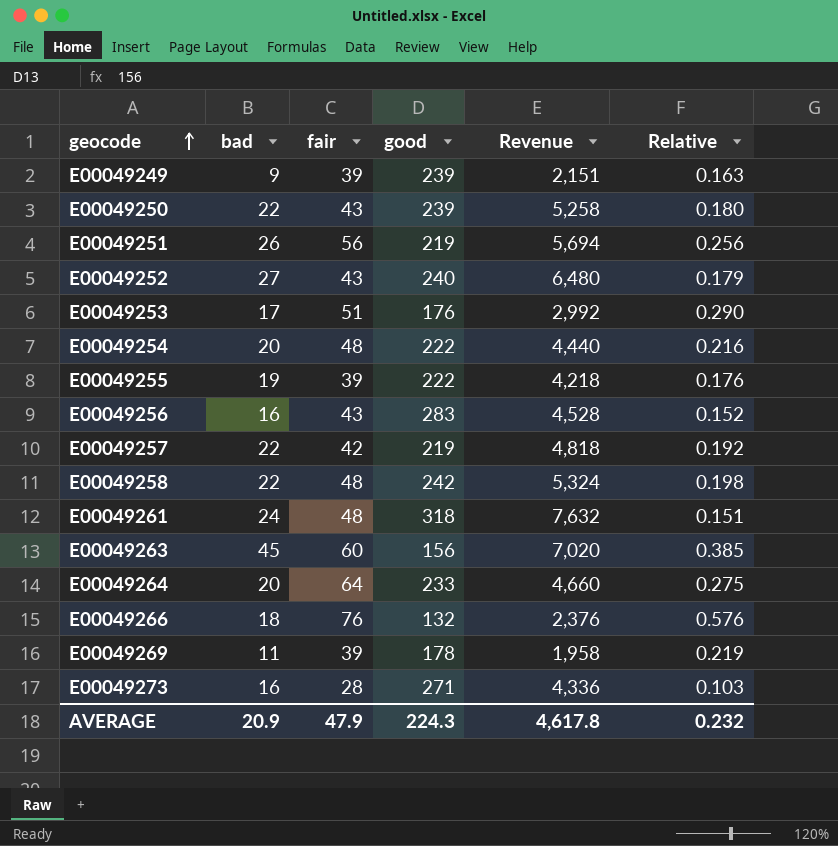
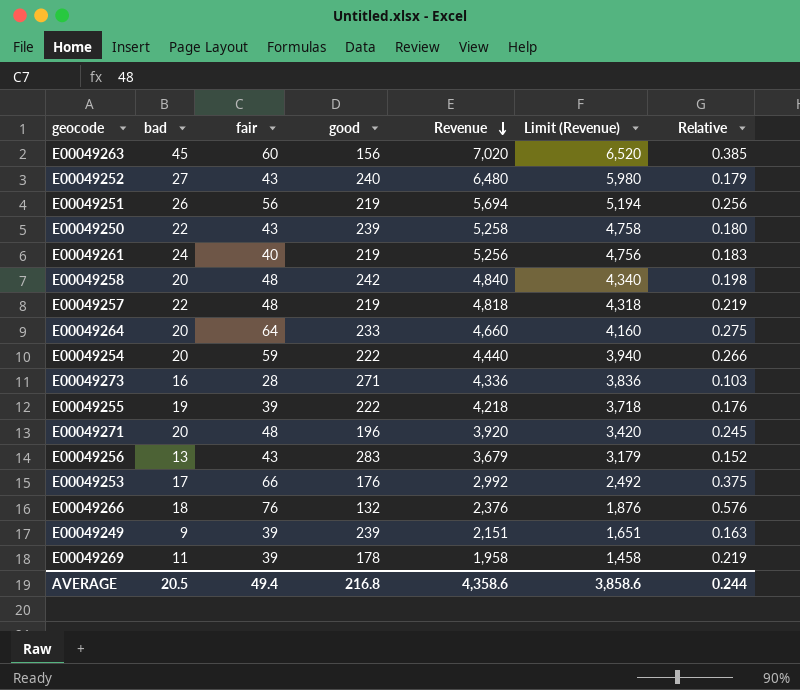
row order: geocode ascending -> Revenue descending
column Limit (Revenue) | formula: none -> [Revenue] - 500
E00049261 | fair: 48 -> 40
E00049261 | good: 318 -> 219
E00049261 | Revenue: 7,632 -> 5,256
E00049261 | Relative: 0.151 -> 0.183
E00049258 | bad: 22 -> 20
E00049258 | Revenue: 5,324 -> 4,840
E00049257 | fair: 42 -> 48
E00049257 | Relative: 0.192 -> 0.219
E00049254 | fair: 48 -> 59
E00049254 | Relative: 0.216 -> 0.266
row E00049271: none -> 20 | 48 | 196 | 3,920 | 3,420 | 0.245
E00049256 | bad: 16 -> 13
E00049256 | Revenue: 4,528 -> 3,679
E00049253 | fair: 51 -> 66
E00049253 | Relative: 0.290 -> 0.375
AVERAGE | bad: 20.9 -> 20.5
AVERAGE | fair: 47.9 -> 49.4
AVERAGE | good: 224.3 -> 216.8
AVERAGE | Revenue: 4,617.8 -> 4,358.6
AVERAGE | Relative: 0.232 -> 0.244

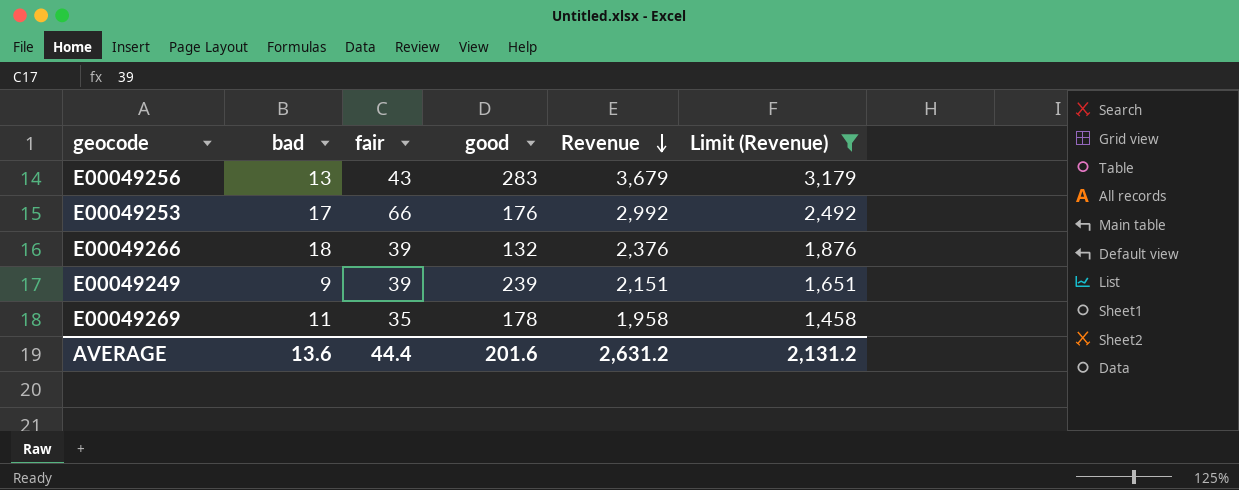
filter: none -> Limit (Revenue) <= 3,179
column Relative | formula: [fair] / [good] -> none
E00049266 | fair: 76 -> 39
E00049269 | fair: 39 -> 35
AVERAGE | bad: 20.5 -> 13.6
AVERAGE | fair: 49.4 -> 44.4
AVERAGE | good: 216.8 -> 201.6
AVERAGE | Revenue: 4,358.6 -> 2,631.2
AVERAGE | Limit (Revenue): 3,858.6 -> 2,131.2

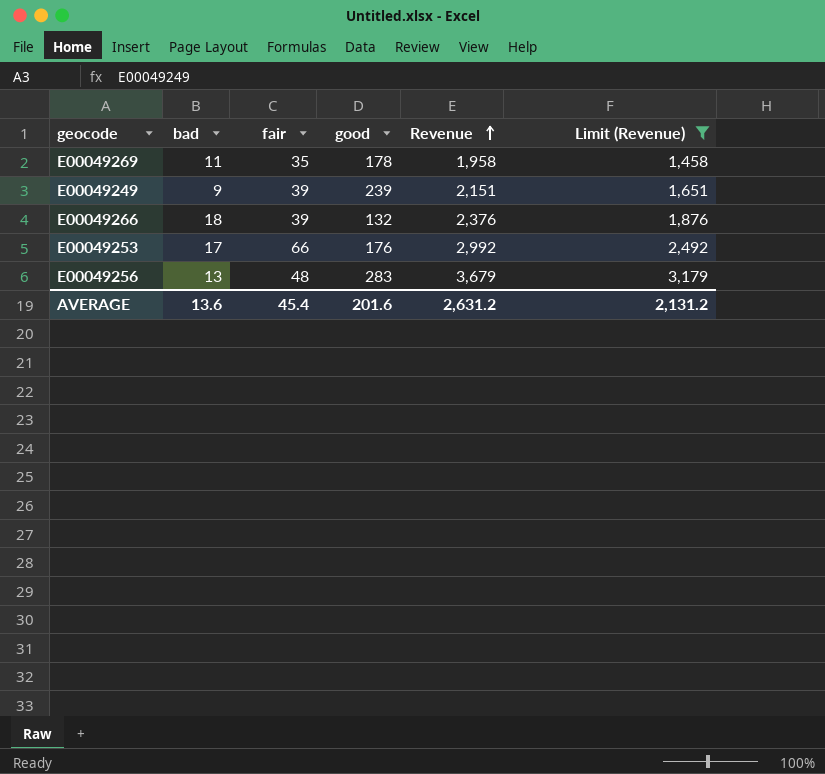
row order: Revenue descending -> Revenue ascending
E00049256 | fair: 43 -> 48
AVERAGE | fair: 44.4 -> 45.4

